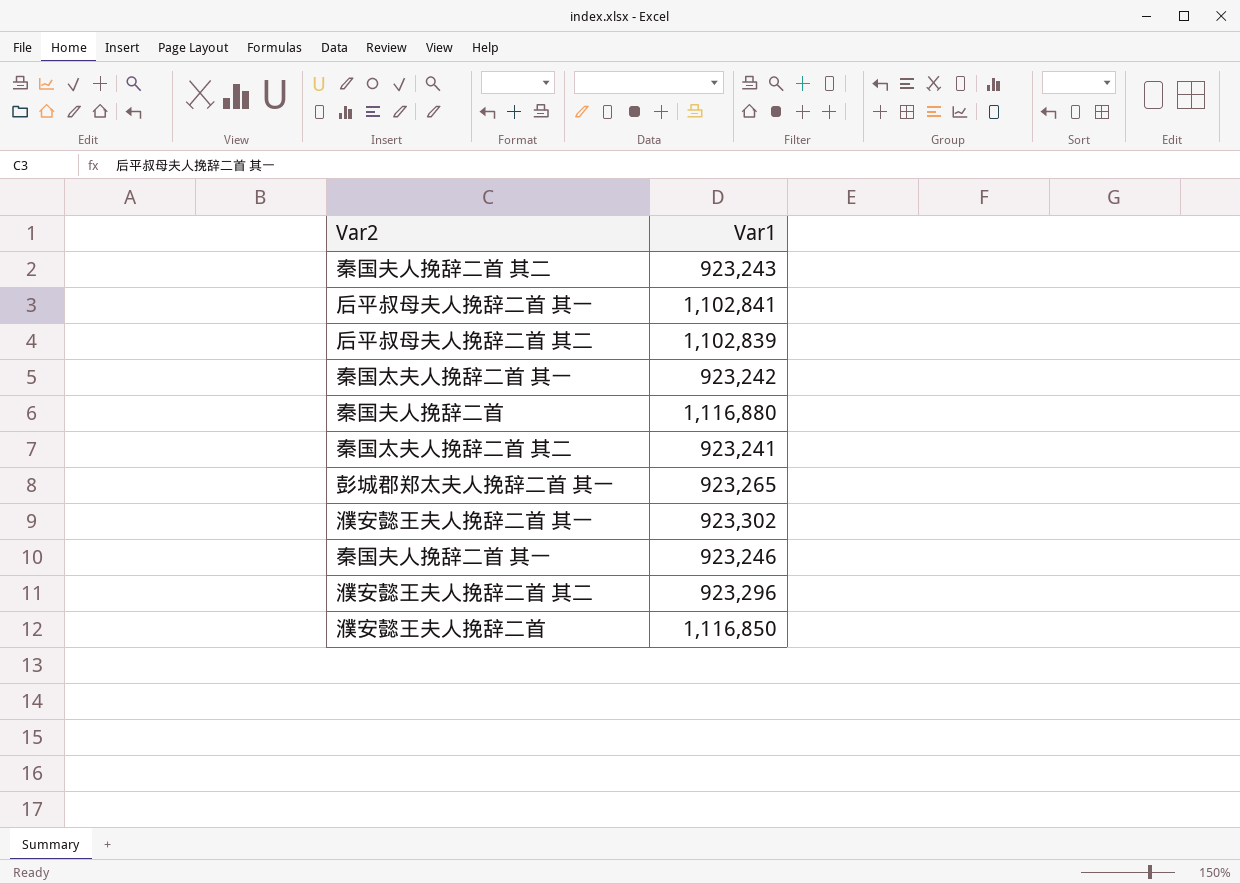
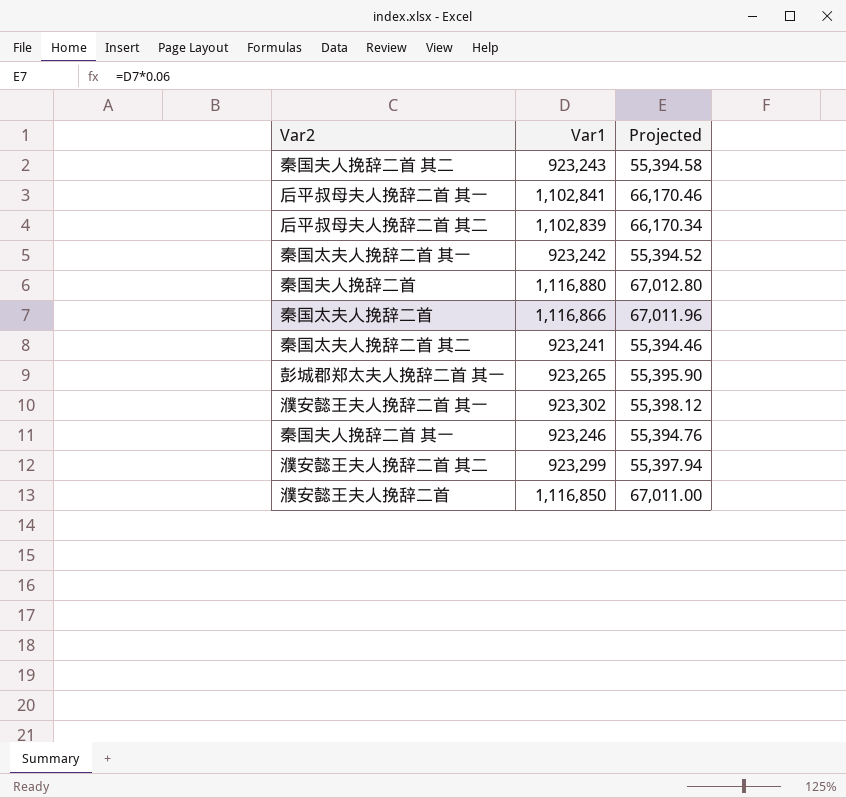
column Projected | formula: none -> [Var1] * 0.06
row 秦国太夫人挽辞二首: none -> 1,116,866 | 67,011.96
濮安懿王夫人挽辞二首 其二 | Var1: 923,296 -> 923,299

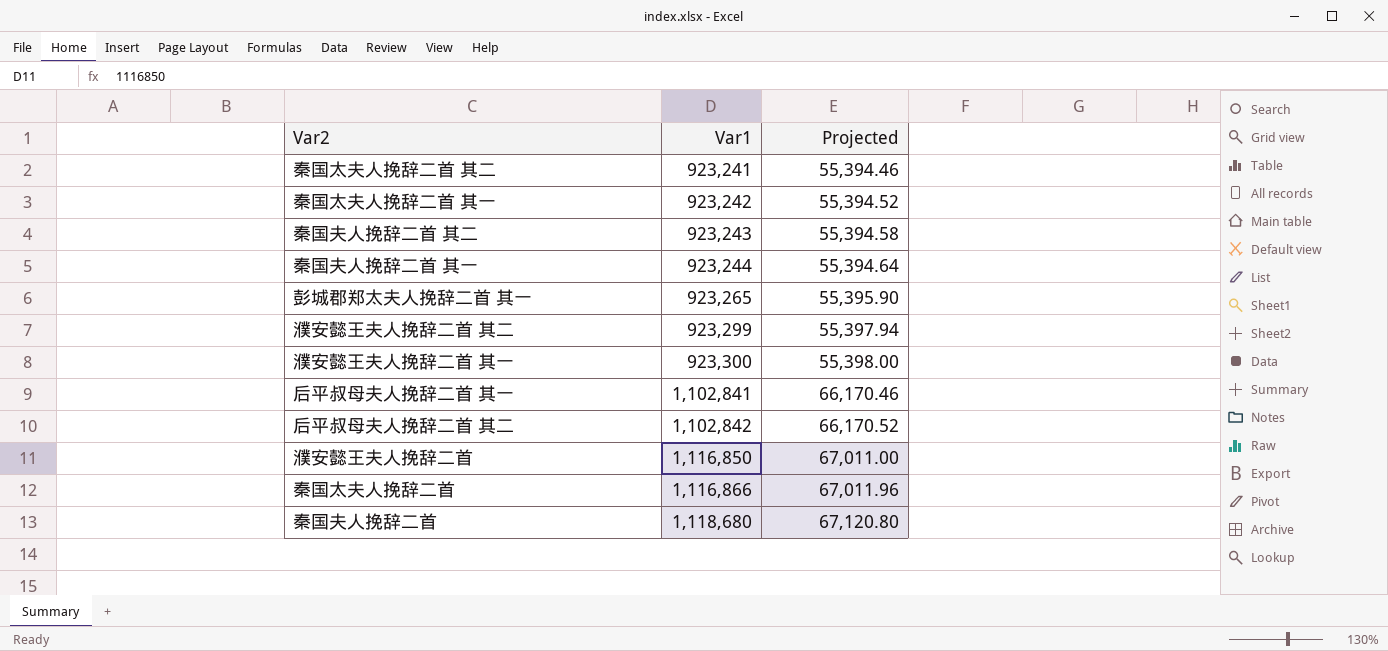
row order: none -> Var1 ascending
秦国夫人挽辞二首 其一 | Var1: 923,246 -> 923,244
秦国夫人挽辞二首 其一 | Projected: 55,394.76 -> 55,394.64
濮安懿王夫人挽辞二首 其一 | Var1: 923,302 -> 923,300
濮安懿王夫人挽辞二首 其一 | Projected: 55,398.12 -> 55,398.00
后平叔母夫人挽辞二首 其二 | Var1: 1,102,839 -> 1,102,842
后平叔母夫人挽辞二首 其二 | Projected: 66,170.34 -> 66,170.52
秦国夫人挽辞二首 | Var1: 1,116,880 -> 1,118,680
秦国夫人挽辞二首 | Projected: 67,012.80 -> 67,120.80

